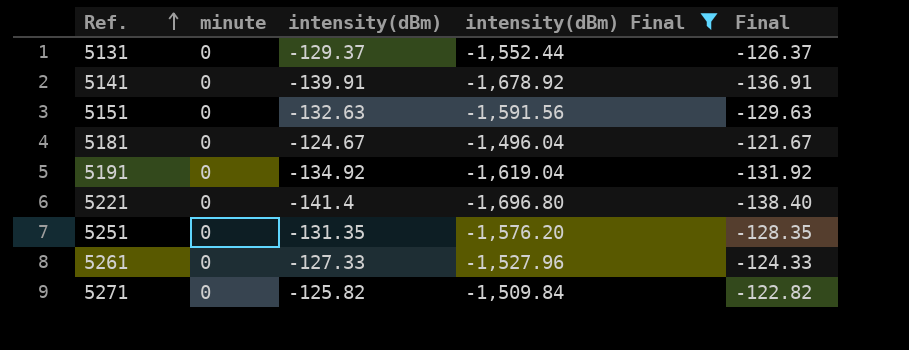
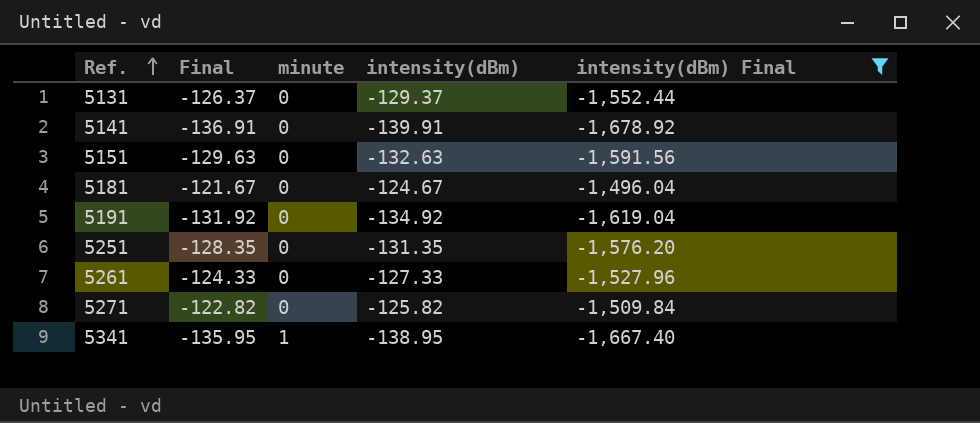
column Final | position: 5 -> 2
row 5221: 0 | -141.4 | -1,696.80 | -138.40 -> none
row 5341: none -> -135.95 | 1 | -138.95 | -1,667.40

